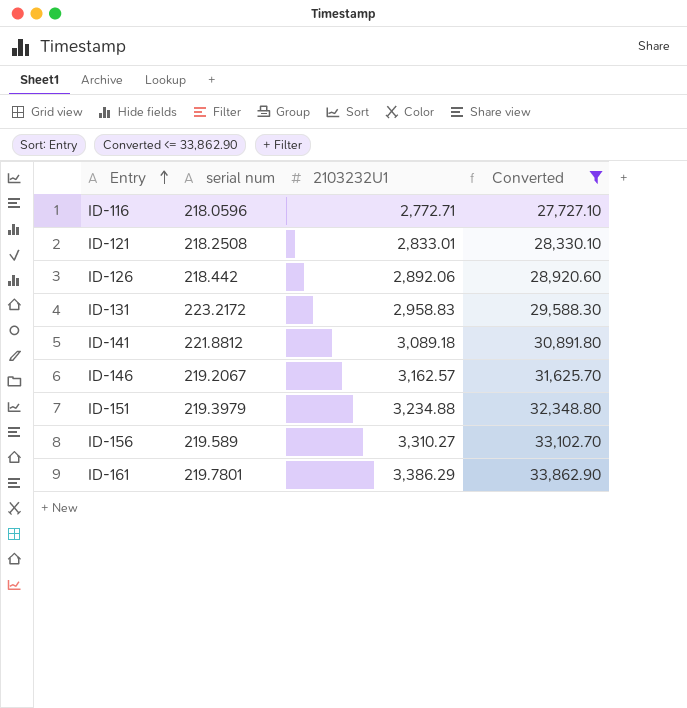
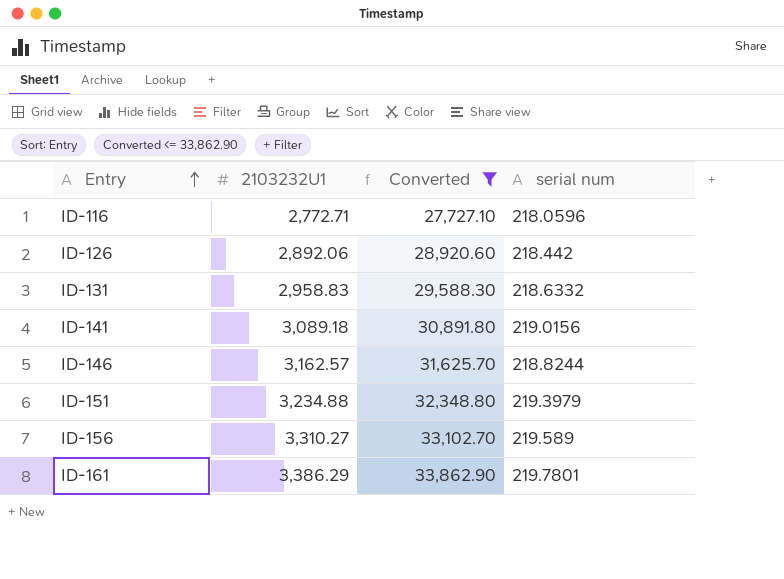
column serial num | position: 2 -> 4
row ID-121: 218.2508 | 2,833.01 | 28,330.10 -> none
ID-131 | serial num: 223.2172 -> 218.6332
ID-141 | serial num: 221.8812 -> 219.0156
ID-146 | serial num: 219.2067 -> 218.8244

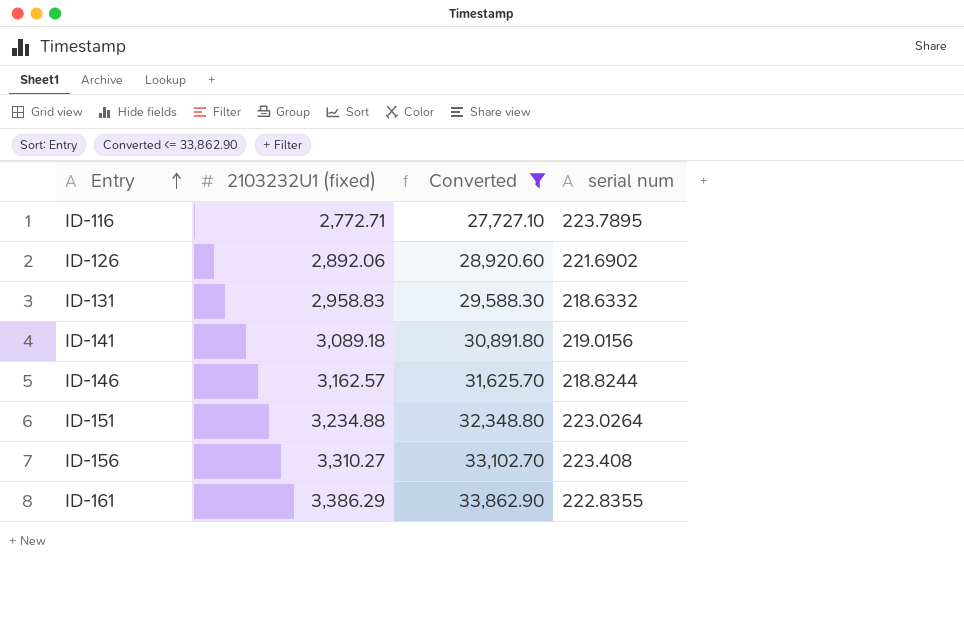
column name: 2103232U1 -> 2103232U1 (fixed)
ID-116 | serial num: 218.0596 -> 223.7895
ID-126 | serial num: 218.442 -> 221.6902
ID-151 | serial num: 219.3979 -> 223.0264
ID-156 | serial num: 219.589 -> 223.408
ID-161 | serial num: 219.7801 -> 222.8355

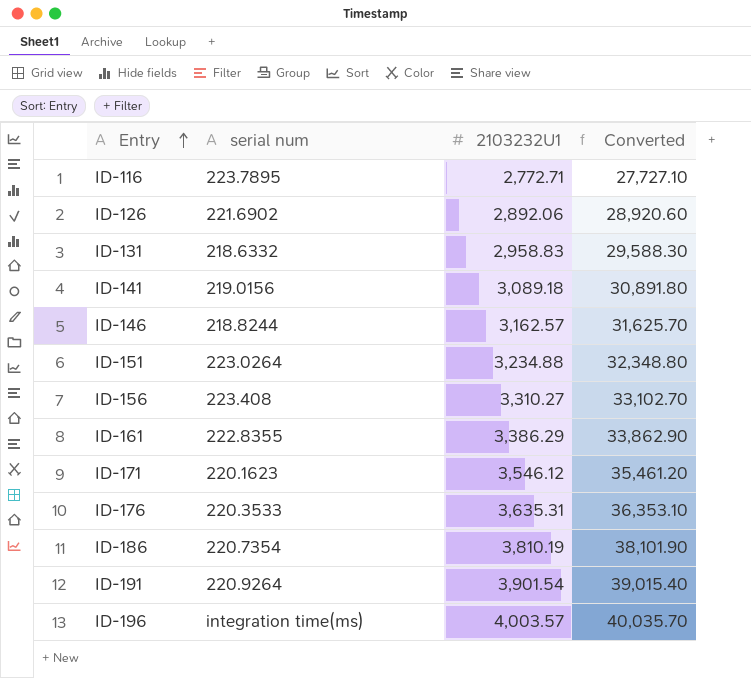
filter: Converted <= 33,862.90 -> none
column serial num | position: 4 -> 2
column name: 2103232U1 (fixed) -> 2103232U1

